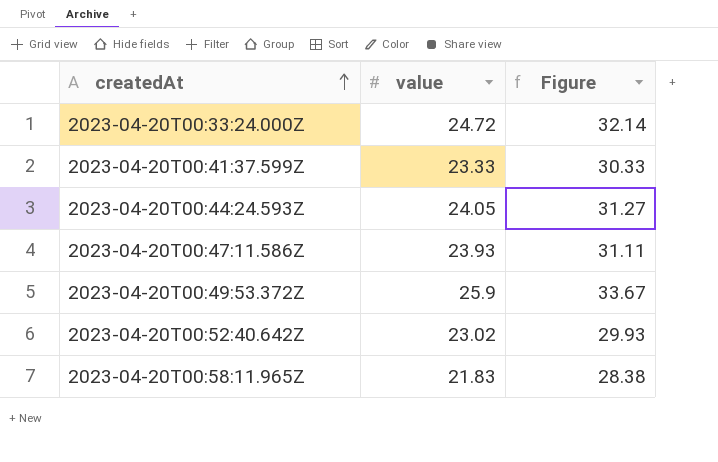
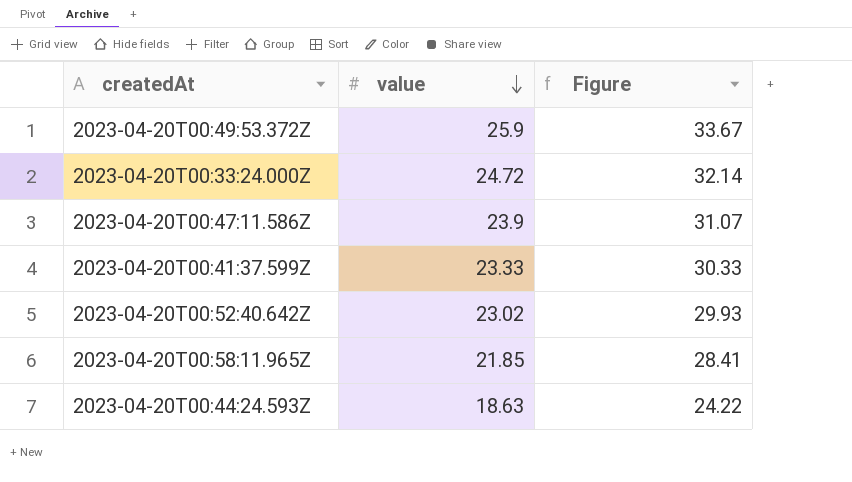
row order: createdAt ascending -> value descending
2023-04-20T00:47:11.586Z | value: 23.93 -> 23.9
2023-04-20T00:47:11.586Z | Figure: 31.11 -> 31.07
2023-04-20T00:58:11.965Z | value: 21.83 -> 21.85
2023-04-20T00:58:11.965Z | Figure: 28.38 -> 28.41
2023-04-20T00:44:24.593Z | value: 24.05 -> 18.63
2023-04-20T00:44:24.593Z | Figure: 31.27 -> 24.22

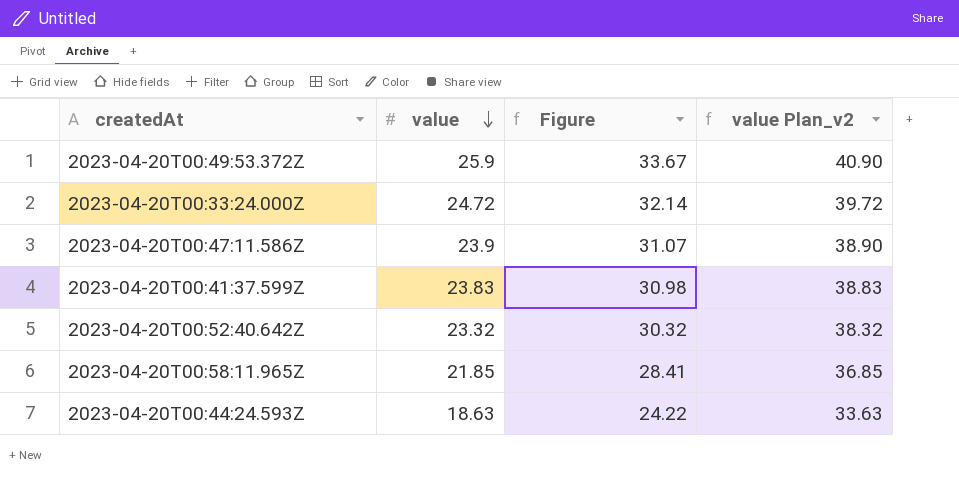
column value Plan_v2 | formula: none -> [value] + 15
2023-04-20T00:41:37.599Z | value: 23.33 -> 23.83
2023-04-20T00:41:37.599Z | Figure: 30.33 -> 30.98
2023-04-20T00:52:40.642Z | value: 23.02 -> 23.32
2023-04-20T00:52:40.642Z | Figure: 29.93 -> 30.32

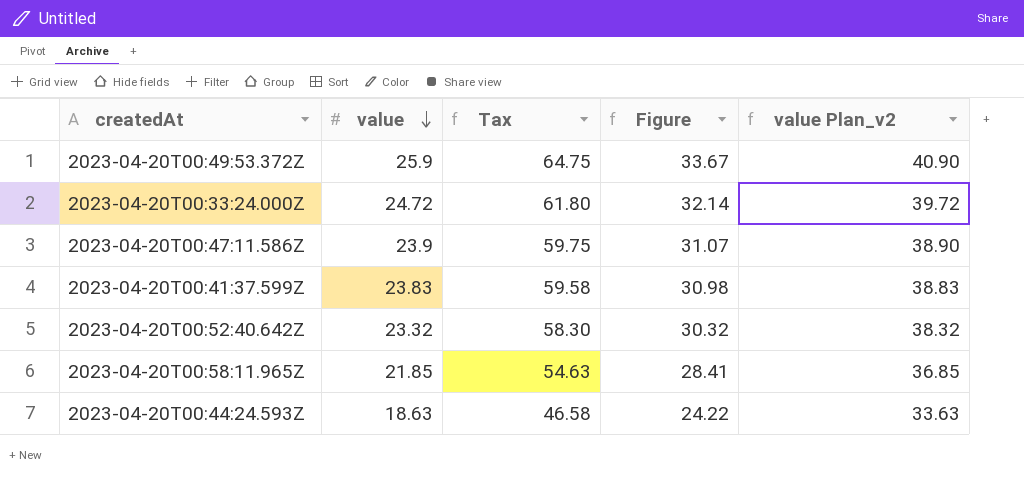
column Tax | formula: none -> [value] * 2.5

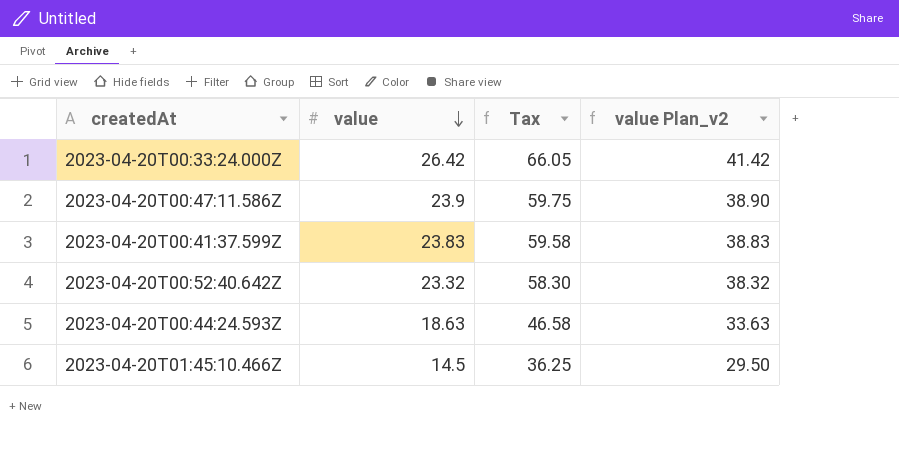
column Figure | formula: [value] * 1.3 -> none
row 2023-04-20T00:49:53.372Z: 25.9 | 64.75 | 33.67 | 40.90 -> none
row 2023-04-20T00:58:11.965Z: 21.85 | 54.63 | 28.41 | 36.85 -> none
2023-04-20T00:33:24.000Z | value: 24.72 -> 26.42
2023-04-20T00:33:24.000Z | Tax: 61.80 -> 66.05
2023-04-20T00:33:24.000Z | value Plan_v2: 39.72 -> 41.42
row 2023-04-20T01:45:10.466Z: none -> 14.5 | 36.25 | 29.50

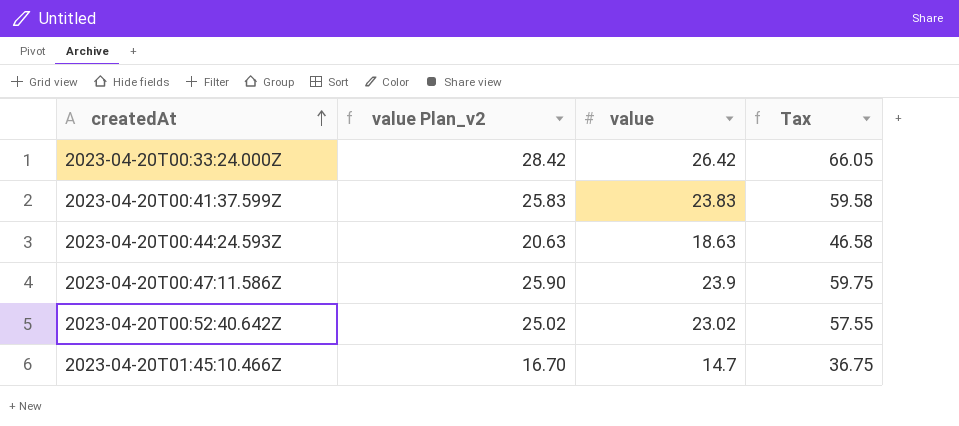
row order: value descending -> createdAt ascending
column value Plan_v2 | formula: [value] + 15 -> [value] + 2
column value Plan_v2 | position: 4 -> 2
2023-04-20T00:52:40.642Z | value: 23.32 -> 23.02
2023-04-20T00:52:40.642Z | Tax: 58.30 -> 57.55
2023-04-20T01:45:10.466Z | value: 14.5 -> 14.7
2023-04-20T01:45:10.466Z | Tax: 36.25 -> 36.75

